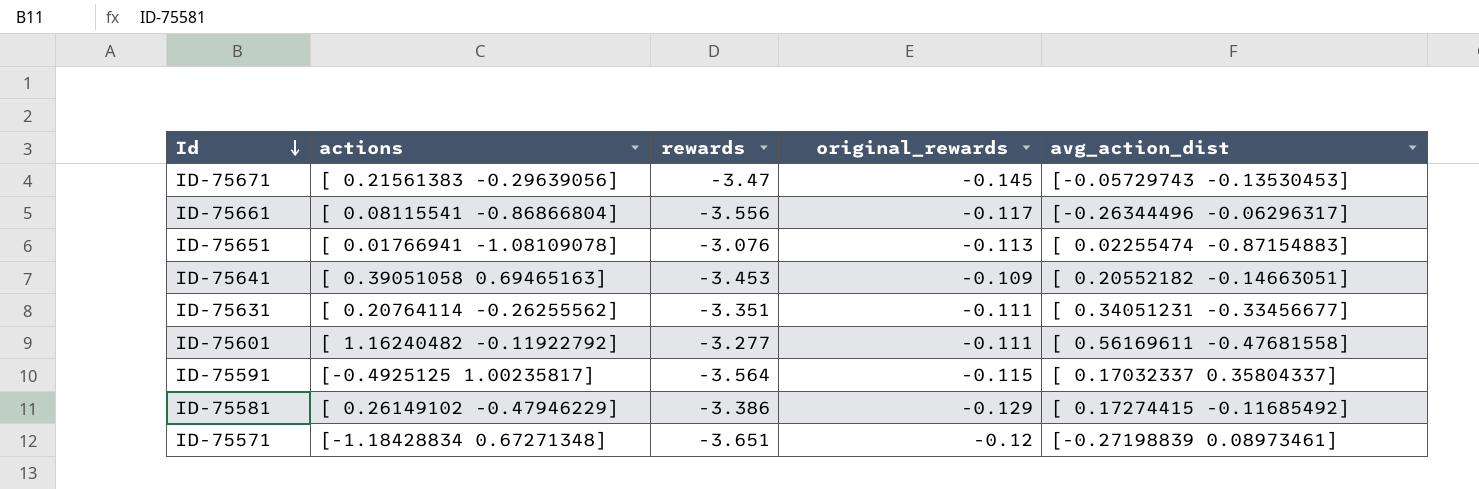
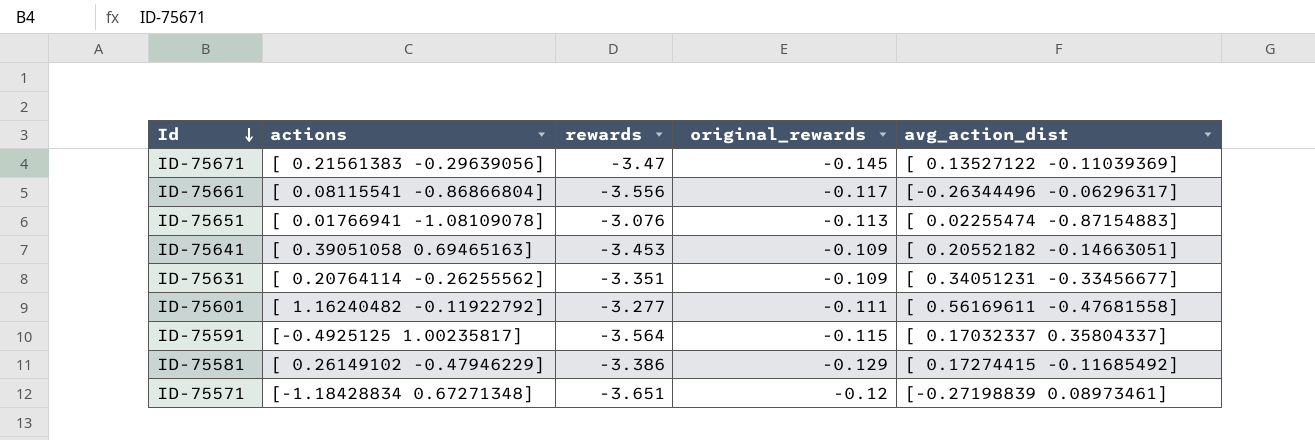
ID-75671 | avg_action_dist: [-0.05729743 -0.13530453] -> [ 0.13527122 -0.11039369]
ID-75631 | original_rewards: -0.111 -> -0.109

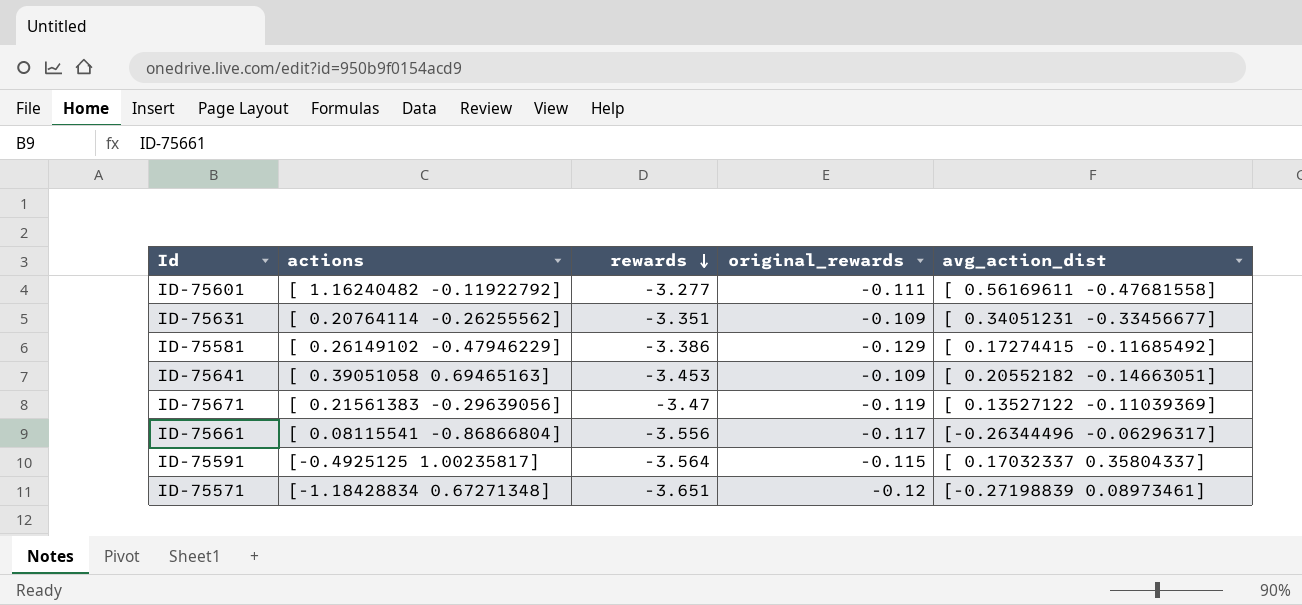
row order: Id descending -> rewards descending
row ID-75651: [ 0.01766941 -1.08109078] | -3.076 | -0.113 | [ 0.02255474 -0.87154883] -> none
ID-75671 | original_rewards: -0.145 -> -0.119

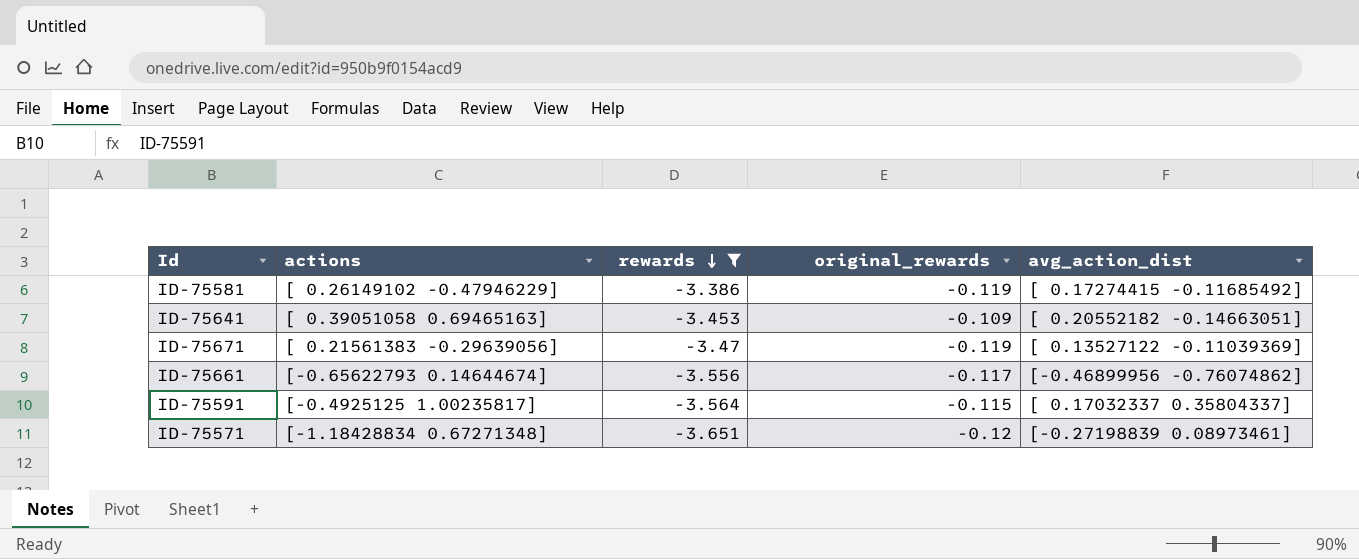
filter: none -> rewards <= -3.386
ID-75581 | original_rewards: -0.129 -> -0.119
ID-75661 | actions: [ 0.08115541 -0.86866804] -> [-0.65622793 0.14644674]
ID-75661 | avg_action_dist: [-0.26344496 -0.06296317] -> [-0.46899956 -0.76074862]

